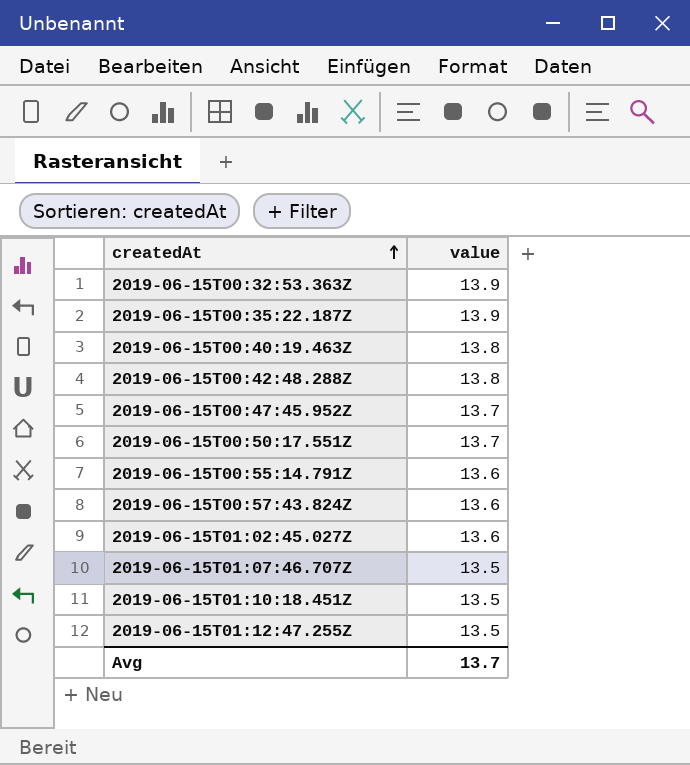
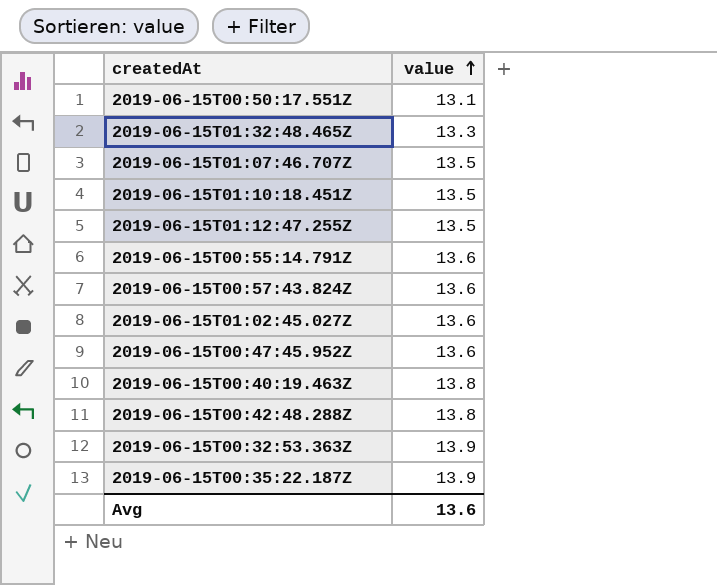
row order: createdAt ascending -> value ascending
2019-06-15T00:50:17.551Z | value: 13.7 -> 13.1
row 2019-06-15T01:32:48.465Z: none -> 13.3
2019-06-15T00:47:45.952Z | value: 13.7 -> 13.6
Avg | value: 13.7 -> 13.6

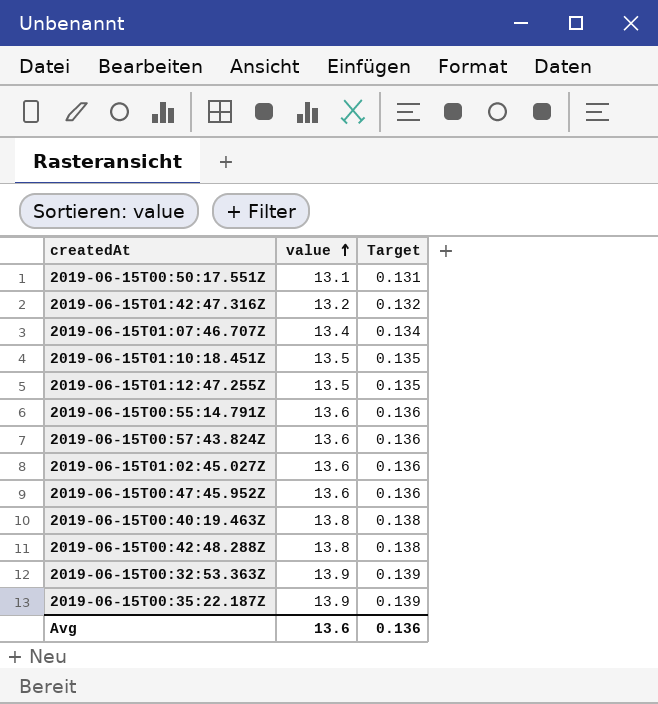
column Target | formula: none -> [value] * 0.01
row 2019-06-15T01:32:48.465Z: 13.3 -> none
row 2019-06-15T01:42:47.316Z: none -> 13.2 | 0.132
2019-06-15T01:07:46.707Z | value: 13.5 -> 13.4

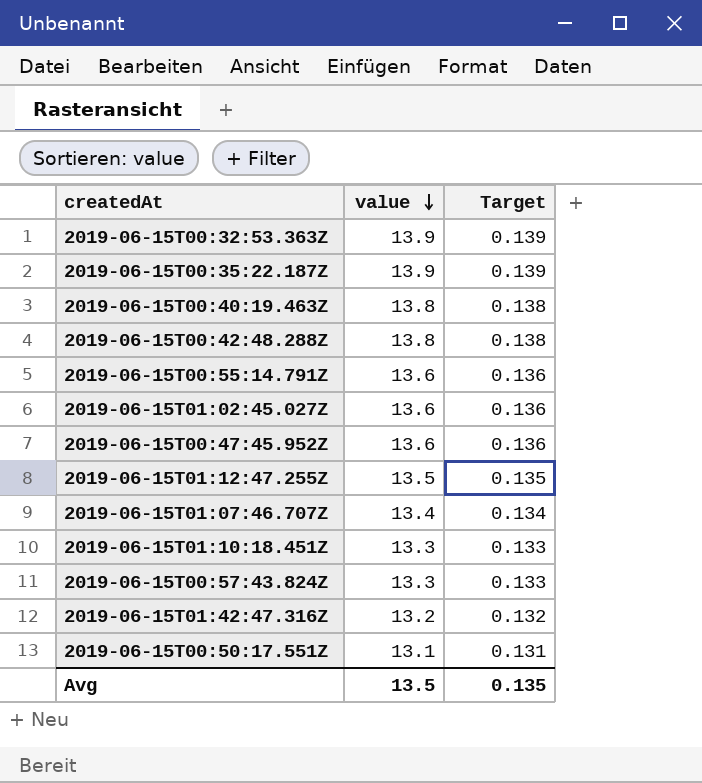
row order: value ascending -> value descending
2019-06-15T01:10:18.451Z | value: 13.5 -> 13.3
2019-06-15T01:10:18.451Z | Target: 0.135 -> 0.133
2019-06-15T00:57:43.824Z | value: 13.6 -> 13.3
2019-06-15T00:57:43.824Z | Target: 0.136 -> 0.133
Avg | value: 13.6 -> 13.5
Avg | Target: 0.136 -> 0.135

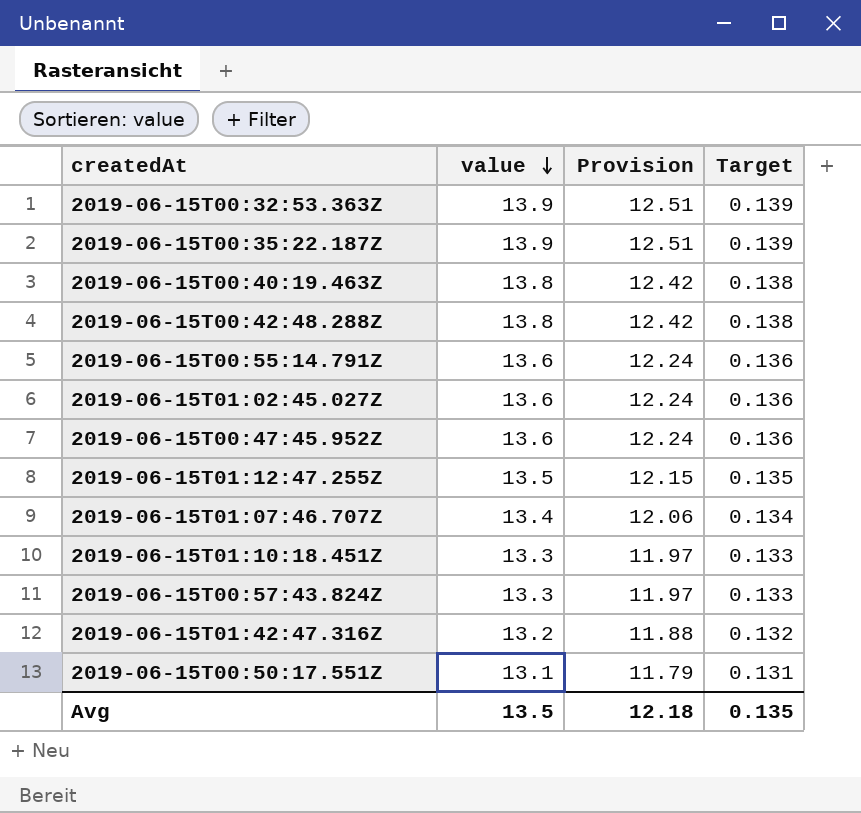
column Provision | formula: none -> [value] * 0.9

